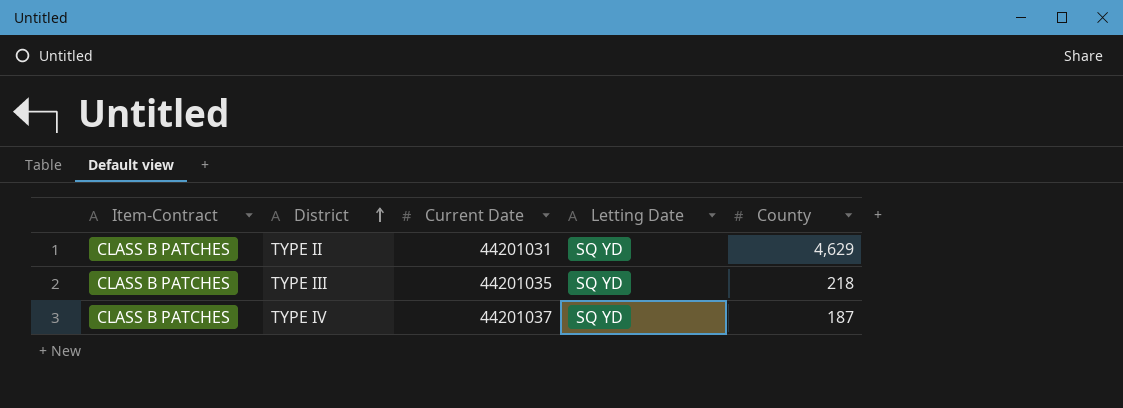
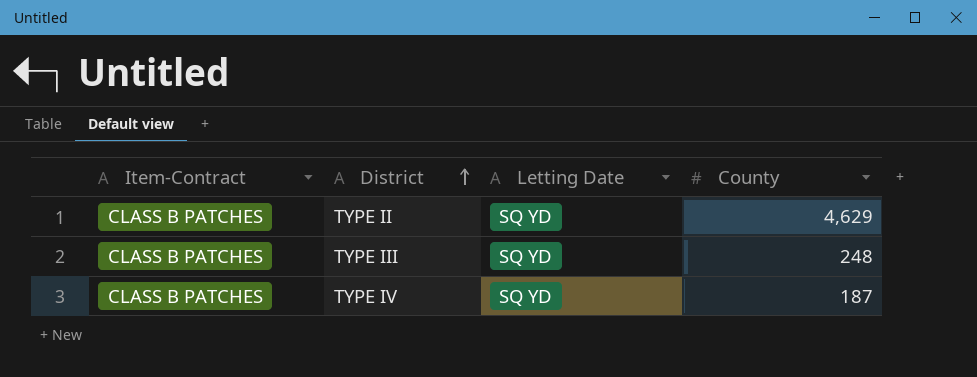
column Current Date | position: 3 -> none
TYPE III | County: 218 -> 248

